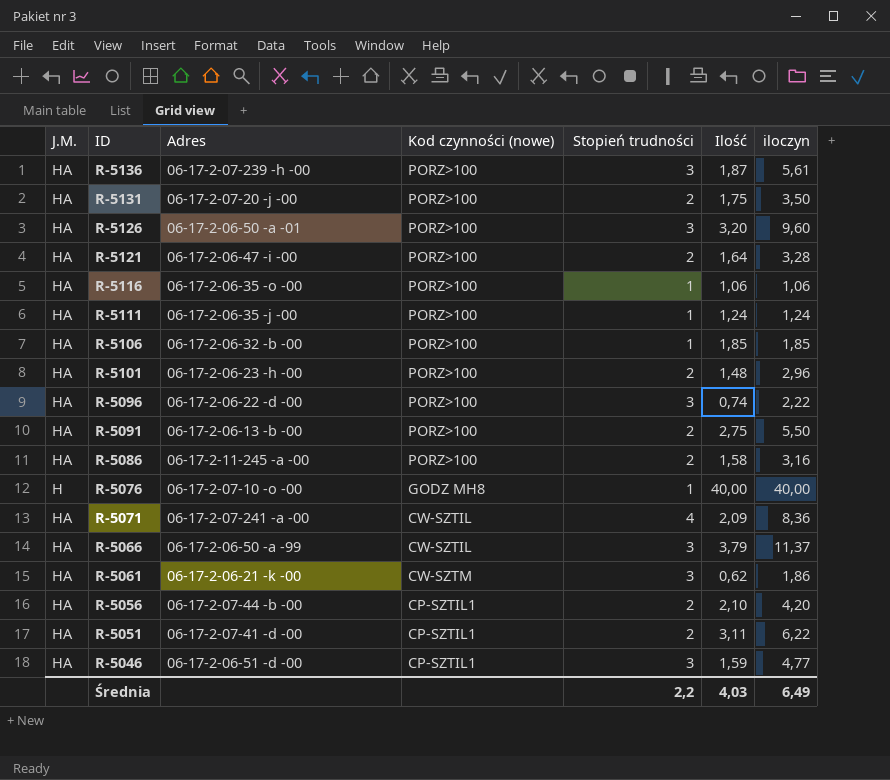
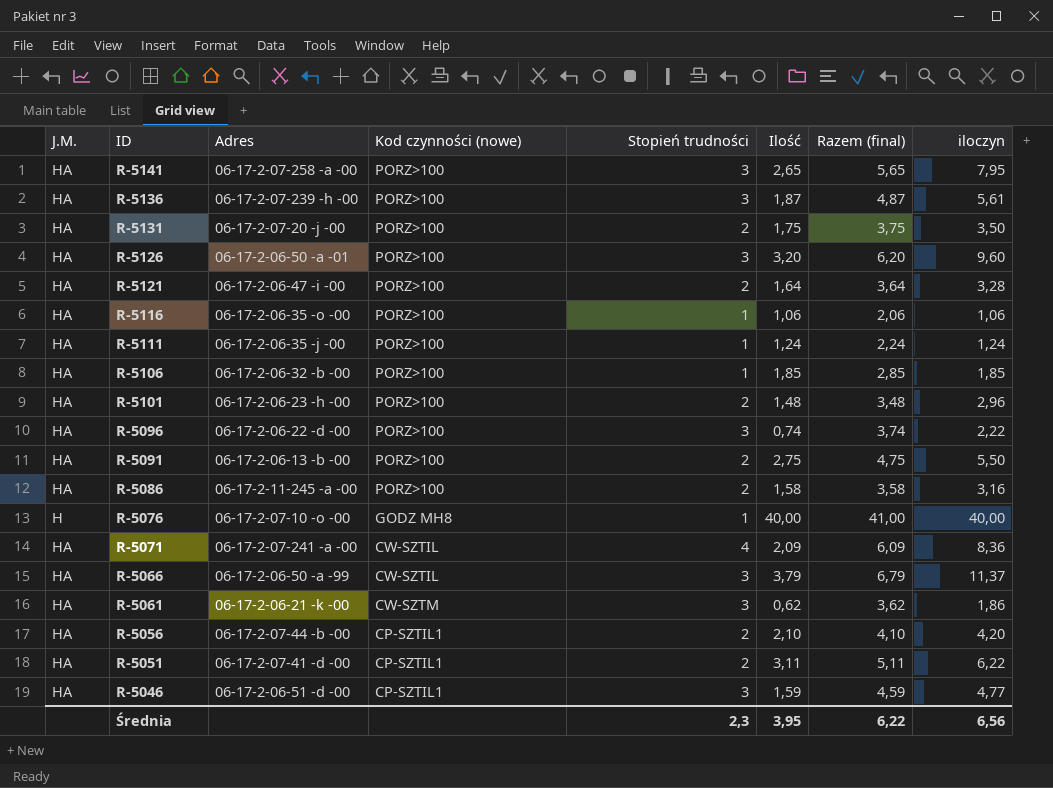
column Razem (final) | formula: none -> [Stopień trudności] + [Ilość]
row R-5141: none -> HA | 06-17-2-07-258 -a -00 | PORZ>100 | 3 | 2,65 | 5,65 | 7,95
Średnia | Stopień trudności: 2,2 -> 2,3
Średnia | Ilość: 4,03 -> 3,95
Średnia | iloczyn: 6,49 -> 6,56

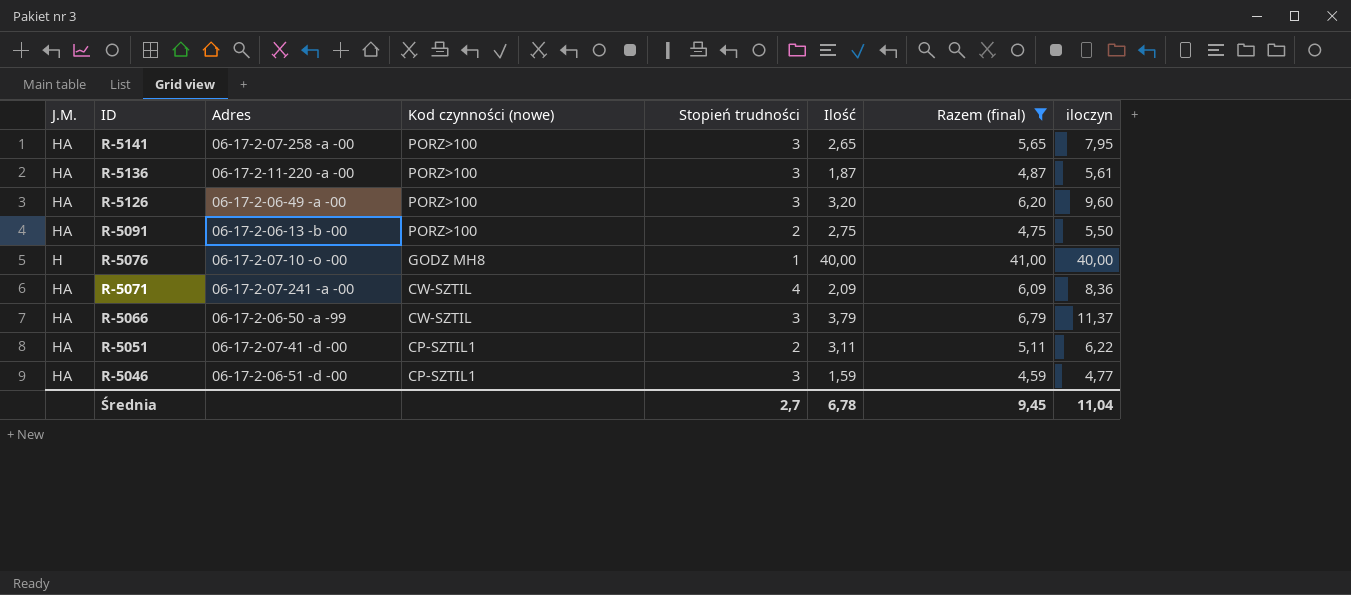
filter: none -> Razem (final) >= 4,59
R-5136 | Adres: 06-17-2-07-239 -h -00 -> 06-17-2-11-220 -a -00
R-5126 | Adres: 06-17-2-06-50 -a -01 -> 06-17-2-06-49 -a -00
Średnia | Stopień trudności: 2,3 -> 2,7
Średnia | Ilość: 3,95 -> 6,78
Średnia | Razem (final): 6,22 -> 9,45
Średnia | iloczyn: 6,56 -> 11,04

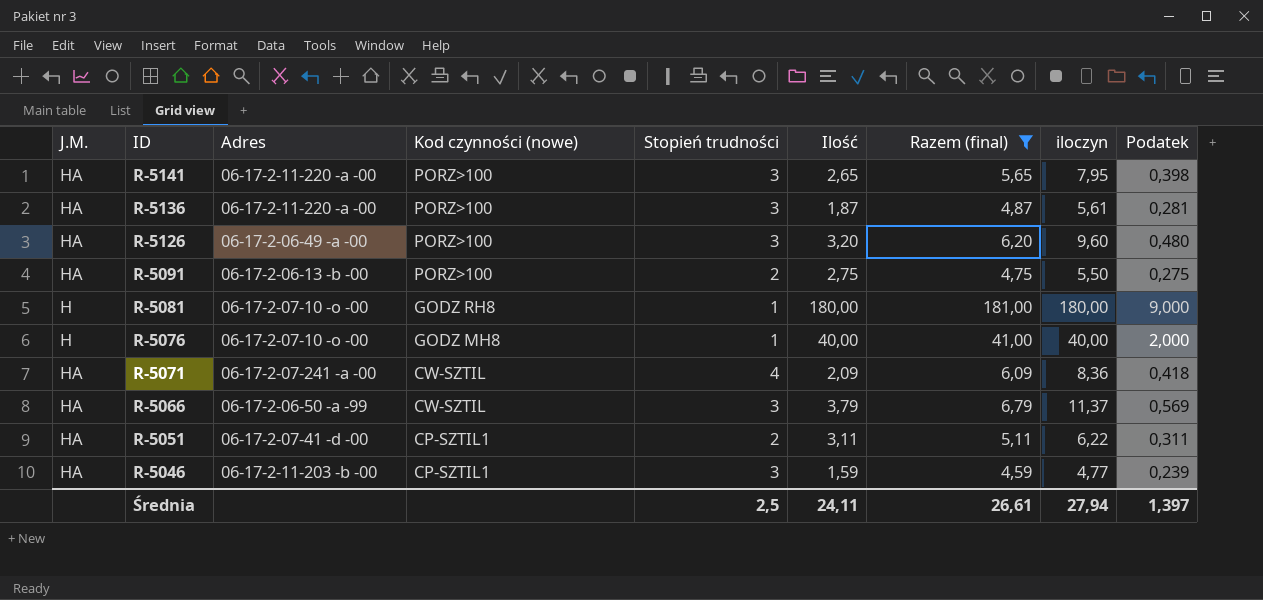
column Podatek | formula: none -> [iloczyn] * 0,05
R-5141 | Adres: 06-17-2-07-258 -a -00 -> 06-17-2-11-220 -a -00
row R-5081: none -> H | 06-17-2-07-10 -o -00 | GODZ RH8 | 1 | 180,00 | 181,00 | 180,00 | 9,000
R-5046 | Adres: 06-17-2-06-51 -d -00 -> 06-17-2-11-203 -b -00
Średnia | Stopień trudności: 2,7 -> 2,5
Średnia | Ilość: 6,78 -> 24,11
Średnia | Razem (final): 9,45 -> 26,61
Średnia | iloczyn: 11,04 -> 27,94

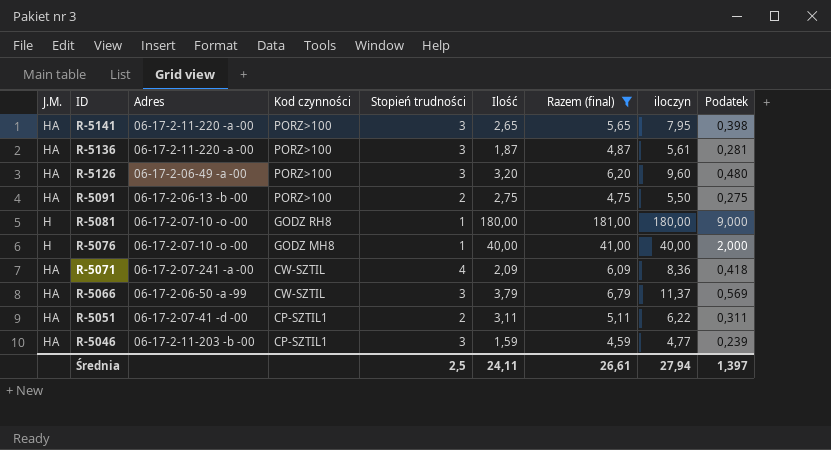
column name: Kod czynności (nowe) -> Kod czynności

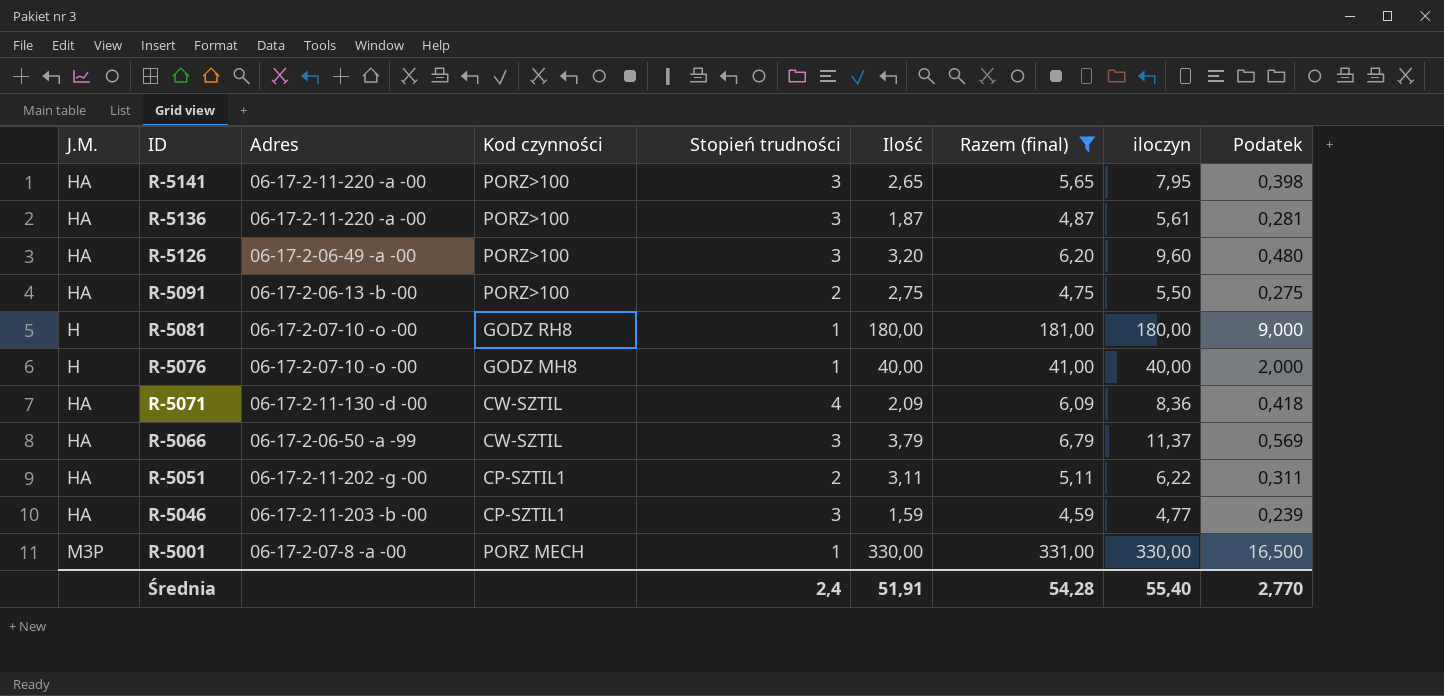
R-5071 | Adres: 06-17-2-07-241 -a -00 -> 06-17-2-11-130 -d -00
R-5051 | Adres: 06-17-2-07-41 -d -00 -> 06-17-2-11-202 -g -00
row R-5001: none -> M3P | 06-17-2-07-8 -a -00 | PORZ MECH | 1 | 330,00 | 331,00 | 330,00 | 16,500
Średnia | Stopień trudności: 2,5 -> 2,4
Średnia | Ilość: 24,11 -> 51,91
Średnia | Razem (final): 26,61 -> 54,28
Średnia | iloczyn: 27,94 -> 55,40
Średnia | Podatek: 1,397 -> 2,770

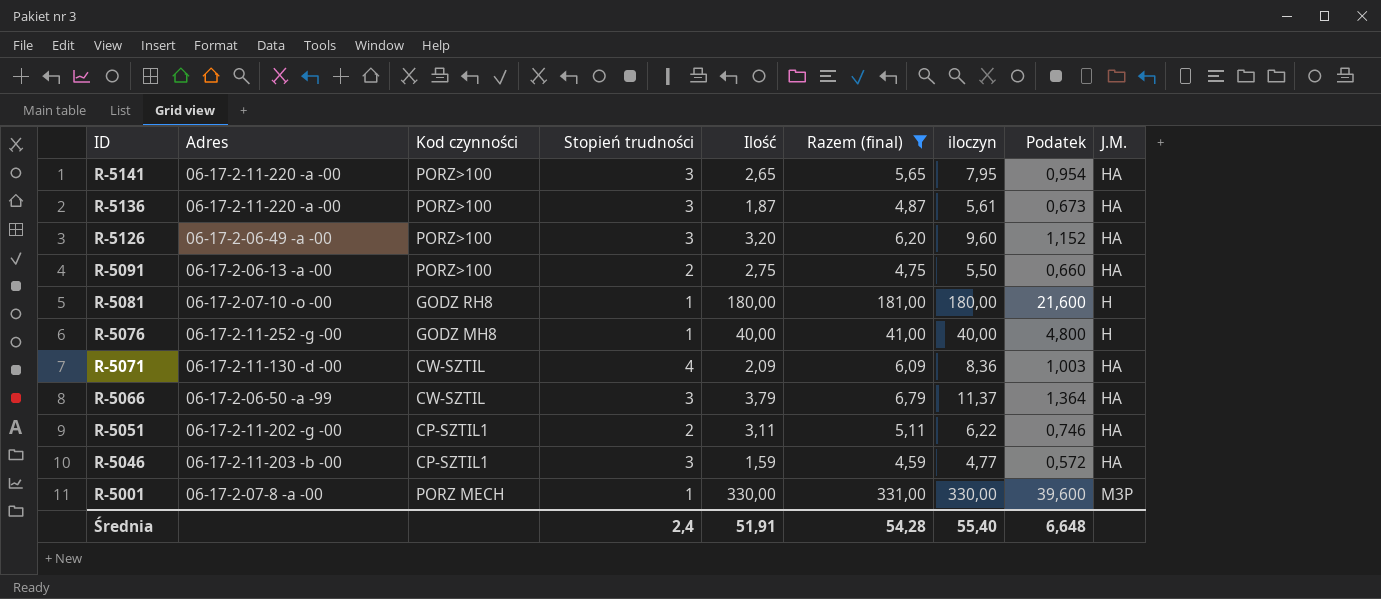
column Podatek | formula: [iloczyn] * 0,05 -> [iloczyn] * 0,12
column J.M. | position: 1 -> 9
R-5091 | Adres: 06-17-2-06-13 -b -00 -> 06-17-2-06-13 -a -00
R-5076 | Adres: 06-17-2-07-10 -o -00 -> 06-17-2-11-252 -g -00
Średnia | Podatek: 2,770 -> 6,648

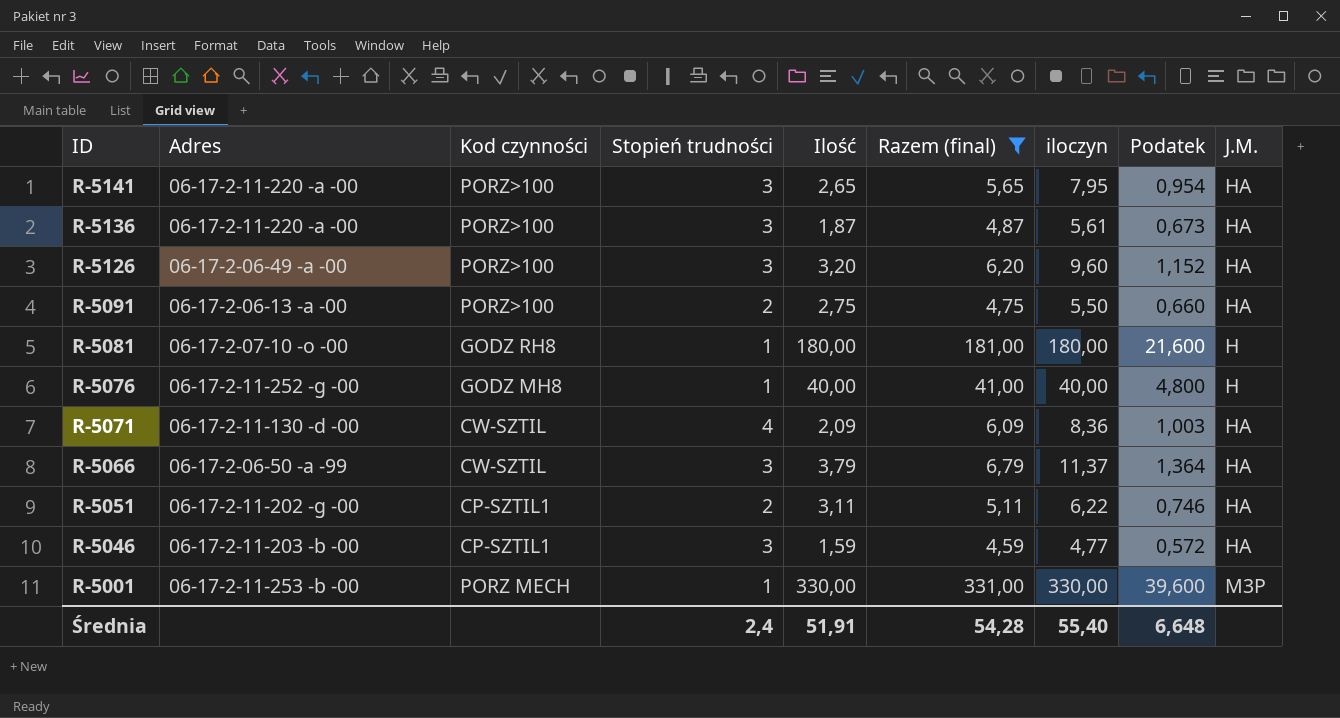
R-5001 | Adres: 06-17-2-07-8 -a -00 -> 06-17-2-11-253 -b -00

